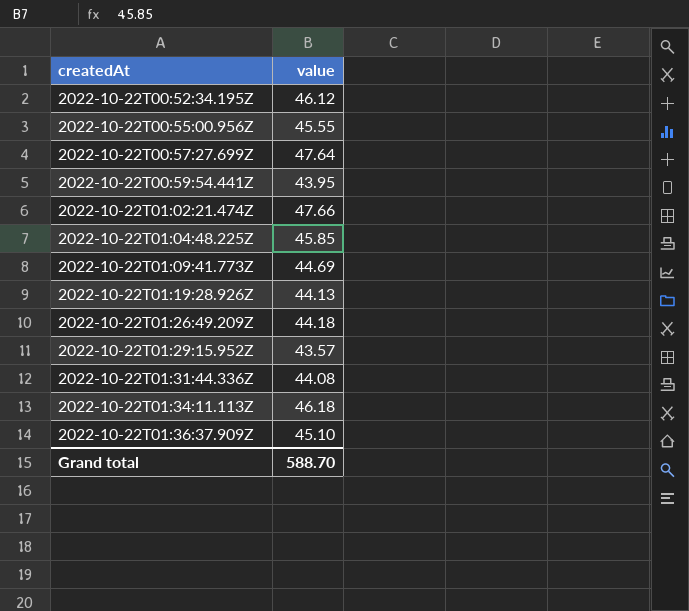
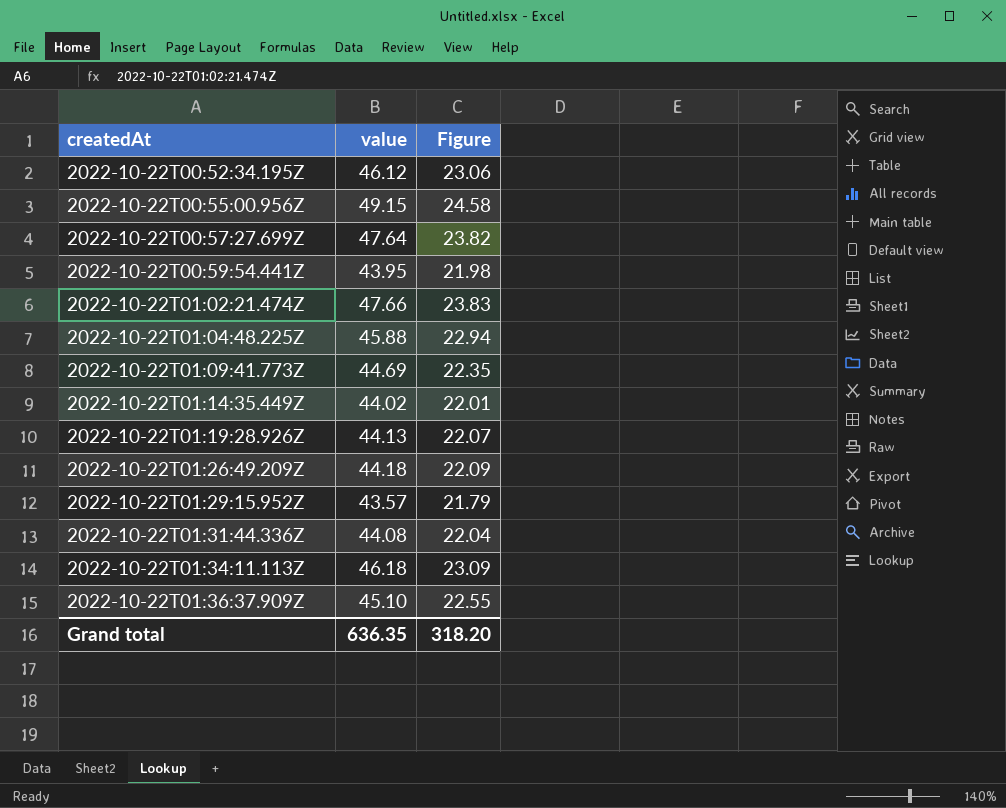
column Figure | formula: none -> [value] * 0.5
2022-10-22T00:55:00.956Z | value: 45.55 -> 49.15
2022-10-22T01:04:48.225Z | value: 45.85 -> 45.88
row 2022-10-22T01:14:35.449Z: none -> 44.02 | 22.01
Grand total | value: 588.70 -> 636.35

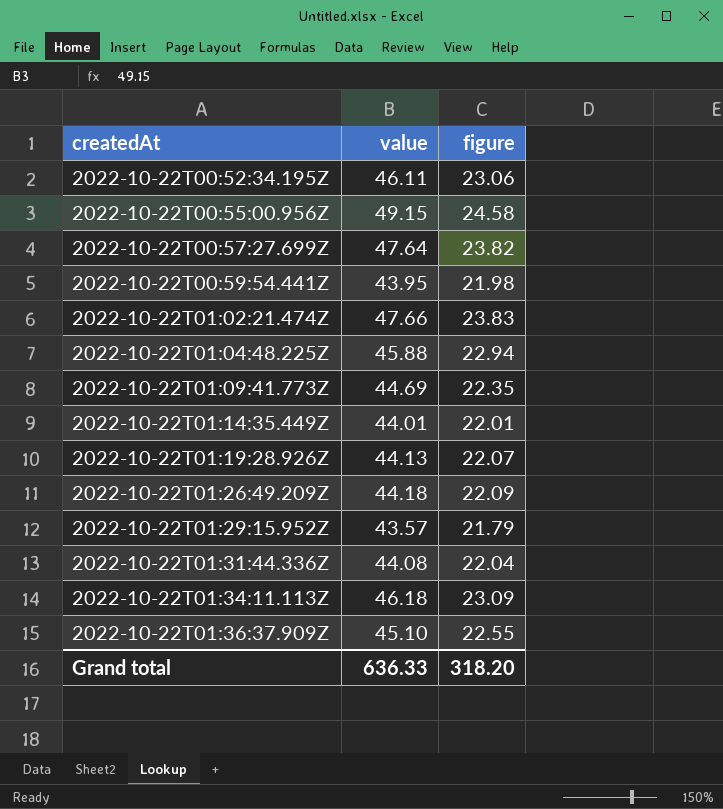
column name: Figure -> figure
2022-10-22T00:52:34.195Z | value: 46.12 -> 46.11
2022-10-22T01:14:35.449Z | value: 44.02 -> 44.01
Grand total | value: 636.35 -> 636.33

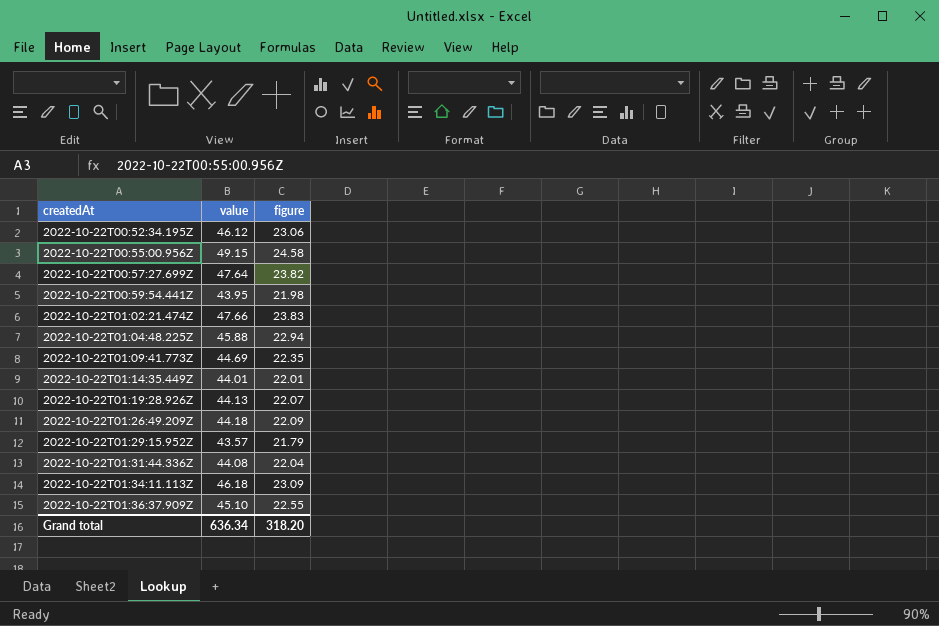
2022-10-22T00:52:34.195Z | value: 46.11 -> 46.12
Grand total | value: 636.33 -> 636.34

